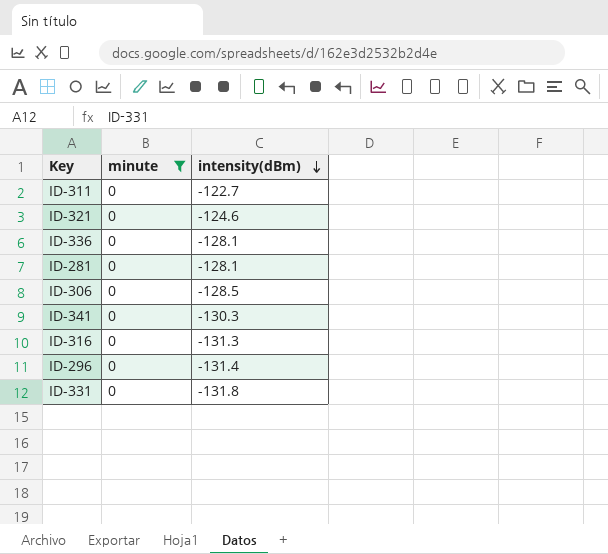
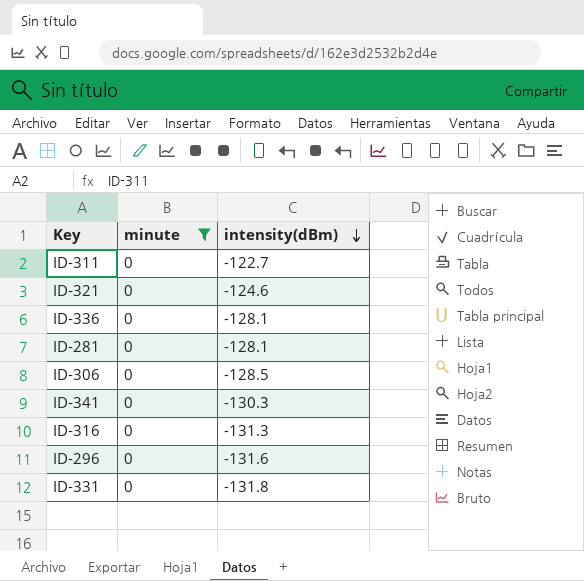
ID-296 | intensity(dBm): -131.4 -> -131.6

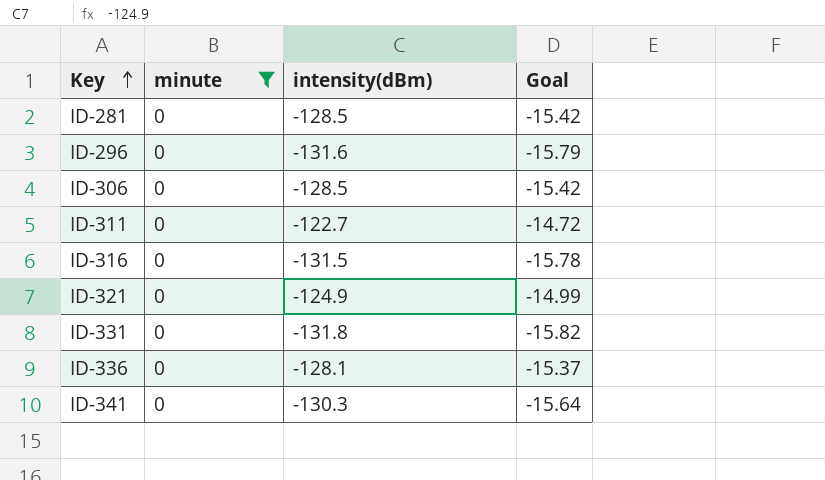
row order: intensity(dBm) descending -> Key ascending
column Goal | formula: none -> [intensity(dBm)] * 0.12
ID-281 | intensity(dBm): -128.1 -> -128.5
ID-316 | intensity(dBm): -131.3 -> -131.5
ID-321 | intensity(dBm): -124.6 -> -124.9

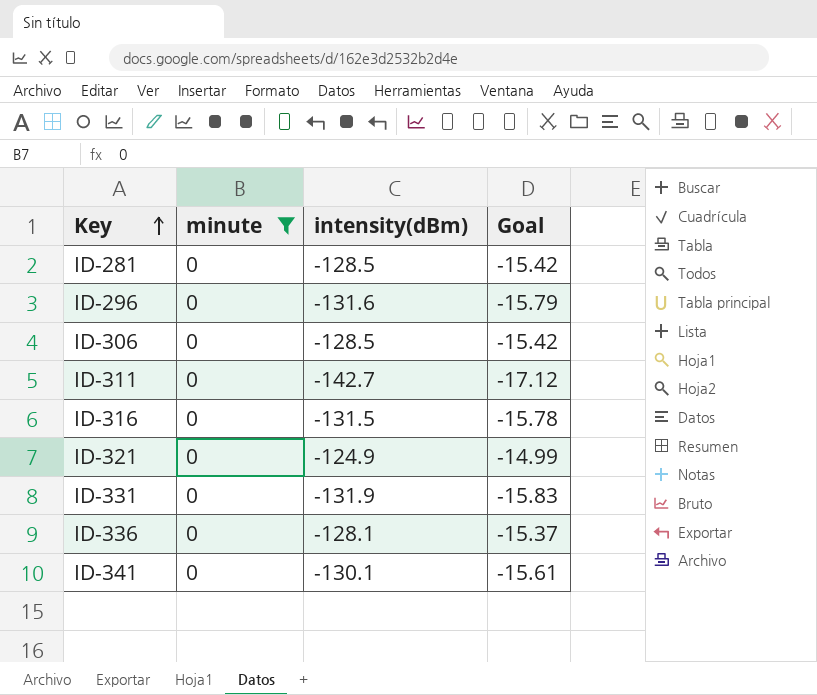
ID-311 | intensity(dBm): -122.7 -> -142.7
ID-311 | Goal: -14.72 -> -17.12
ID-331 | intensity(dBm): -131.8 -> -131.9
ID-331 | Goal: -15.82 -> -15.83
ID-341 | intensity(dBm): -130.3 -> -130.1
ID-341 | Goal: -15.64 -> -15.61

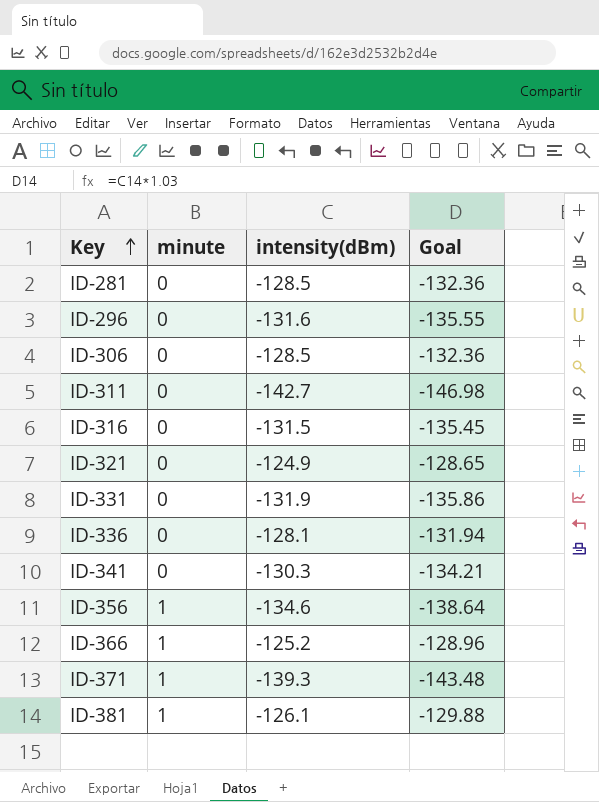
filter: minute = 0 -> none
column Goal | formula: [intensity(dBm)] * 0.12 -> [intensity(dBm)] * 1.03
ID-341 | intensity(dBm): -130.1 -> -130.3

